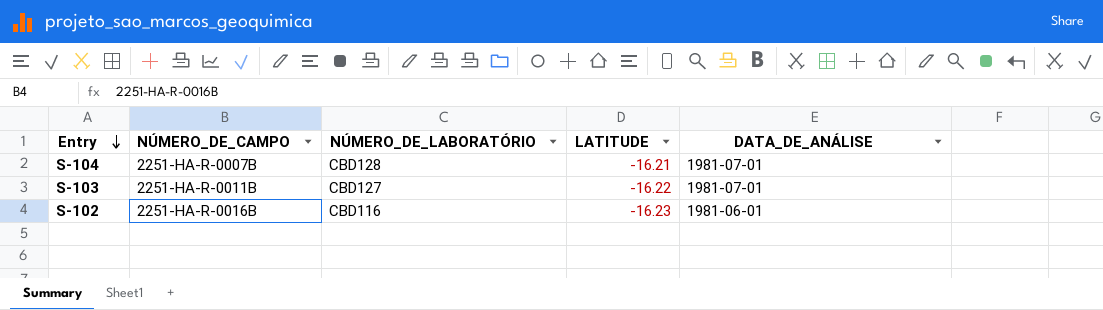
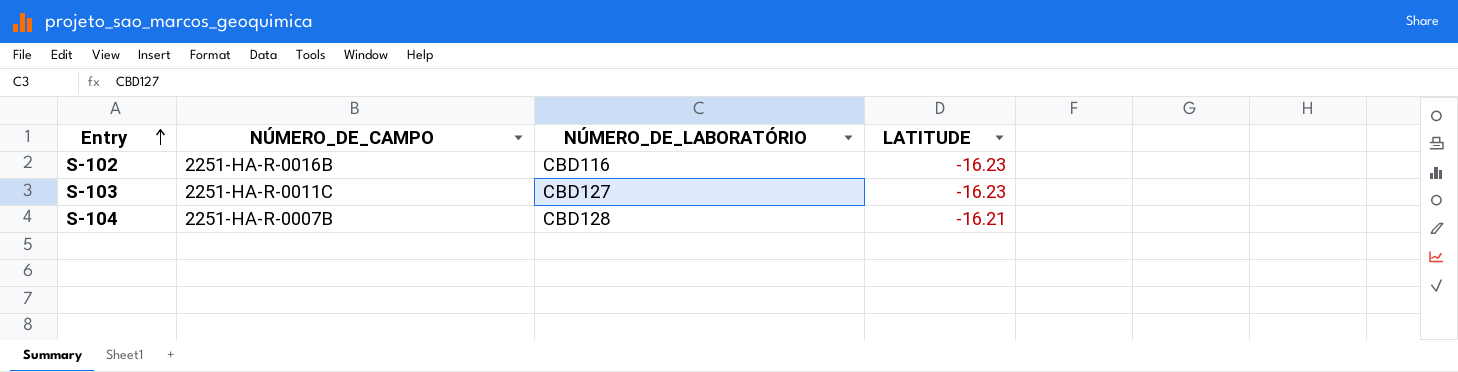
row order: Entry descending -> Entry ascending
column DATA_DE_ANÁLISE | position: 5 -> none
S-103 | NÚMERO_DE_CAMPO: 2251-HA-R-0011B -> 2251-HA-R-0011C
S-103 | LATITUDE: -16.22 -> -16.23

